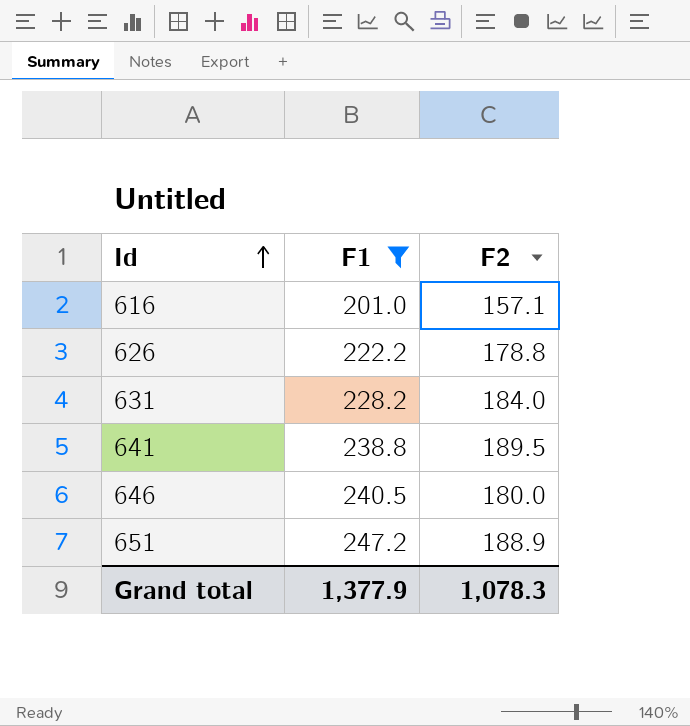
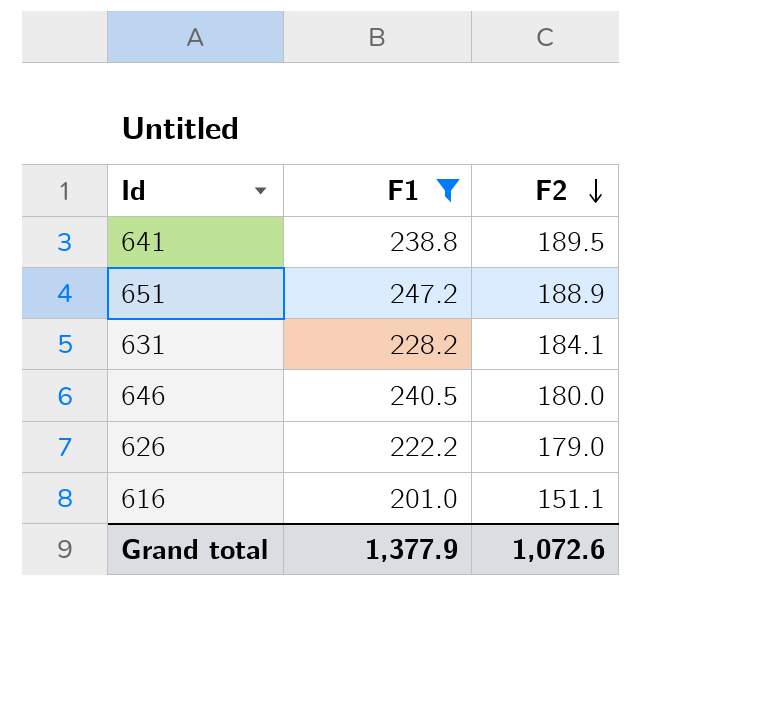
row order: Id ascending -> F2 descending
631 | F2: 184.0 -> 184.1
626 | F2: 178.8 -> 179.0
616 | F2: 157.1 -> 151.1
Grand total | F2: 1,078.3 -> 1,072.6

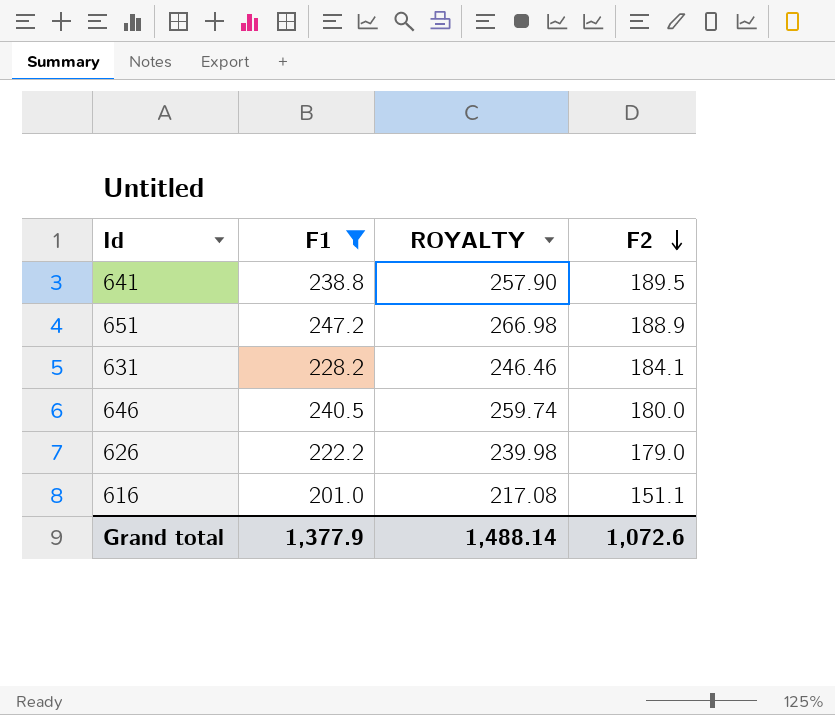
column ROYALTY | formula: none -> [F1] * 1.08

